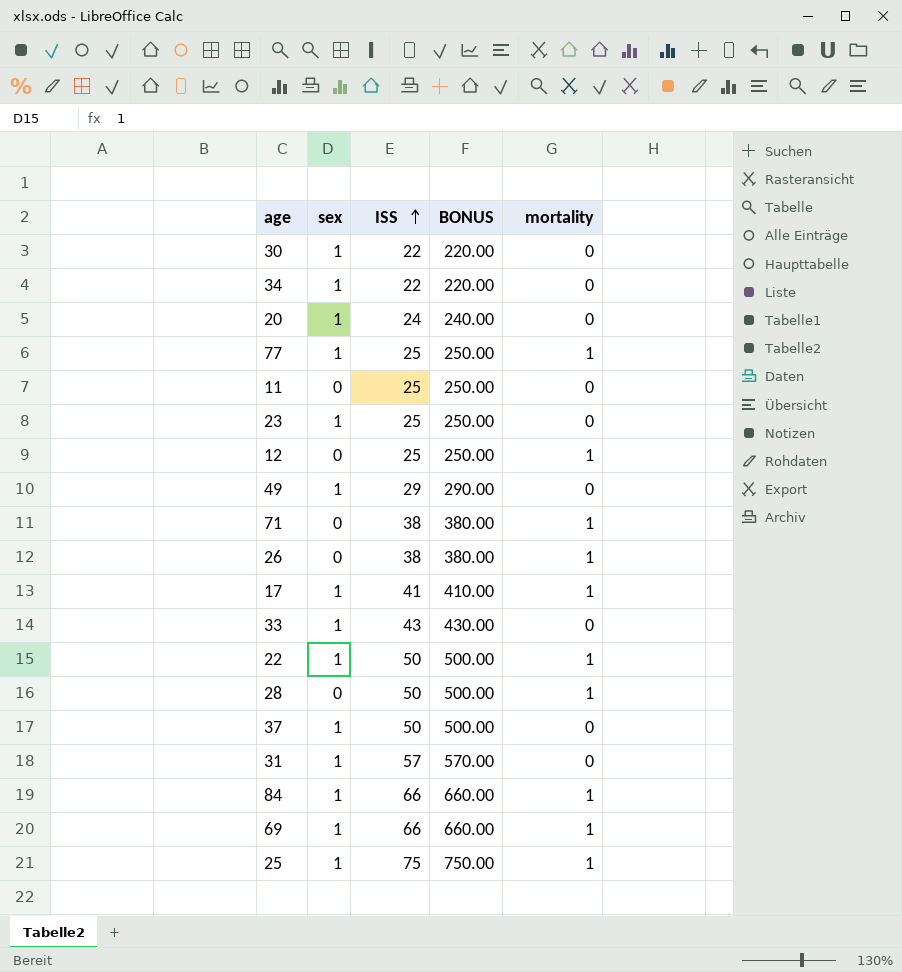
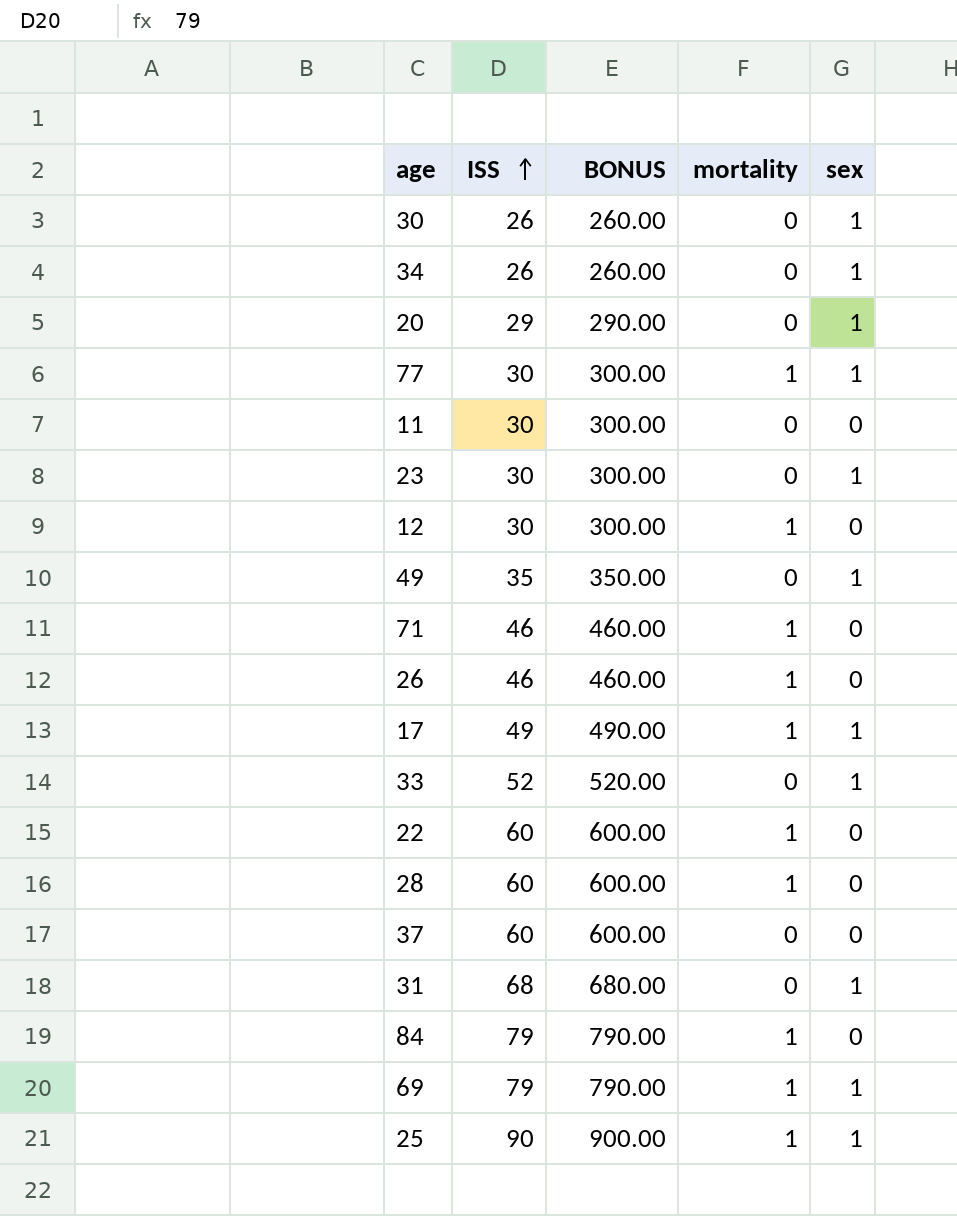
column sex | position: 2 -> 5
30 | ISS: 22 -> 26
30 | BONUS: 220.00 -> 260.00
34 | ISS: 22 -> 26
34 | BONUS: 220.00 -> 260.00
20 | ISS: 24 -> 29
20 | BONUS: 240.00 -> 290.00
77 | ISS: 25 -> 30
77 | BONUS: 250.00 -> 300.00
11 | ISS: 25 -> 30
11 | BONUS: 250.00 -> 300.00
23 | ISS: 25 -> 30
23 | BONUS: 250.00 -> 300.00
12 | ISS: 25 -> 30
12 | BONUS: 250.00 -> 300.00
49 | ISS: 29 -> 35
49 | BONUS: 290.00 -> 350.00
71 | ISS: 38 -> 46
71 | BONUS: 380.00 -> 460.00
26 | ISS: 38 -> 46
26 | BONUS: 380.00 -> 460.00
17 | ISS: 41 -> 49
17 | BONUS: 410.00 -> 490.00
33 | ISS: 43 -> 52
33 | BONUS: 430.00 -> 520.00
22 | ISS: 50 -> 60
22 | BONUS: 500.00 -> 600.00
22 | sex: 1 -> 0
28 | ISS: 50 -> 60
28 | BONUS: 500.00 -> 600.00
37 | ISS: 50 -> 60
37 | BONUS: 500.00 -> 600.00
37 | sex: 1 -> 0
31 | ISS: 57 -> 68
31 | BONUS: 570.00 -> 680.00
84 | ISS: 66 -> 79
84 | BONUS: 660.00 -> 790.00
84 | sex: 1 -> 0
69 | ISS: 66 -> 79
69 | BONUS: 660.00 -> 790.00
25 | ISS: 75 -> 90
25 | BONUS: 750.00 -> 900.00

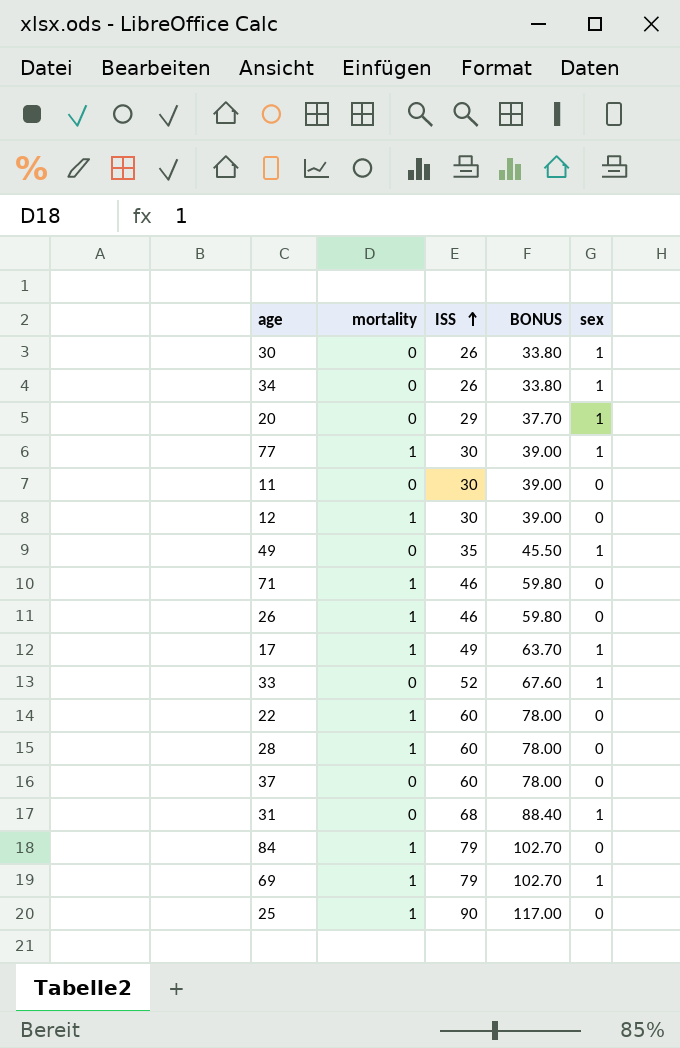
column mortality | position: 4 -> 2
column BONUS | formula: [ISS] * 10 -> [ISS] * 1.3
row 23: 30 | 300.00 | 0 | 1 -> none
25 | sex: 1 -> 0

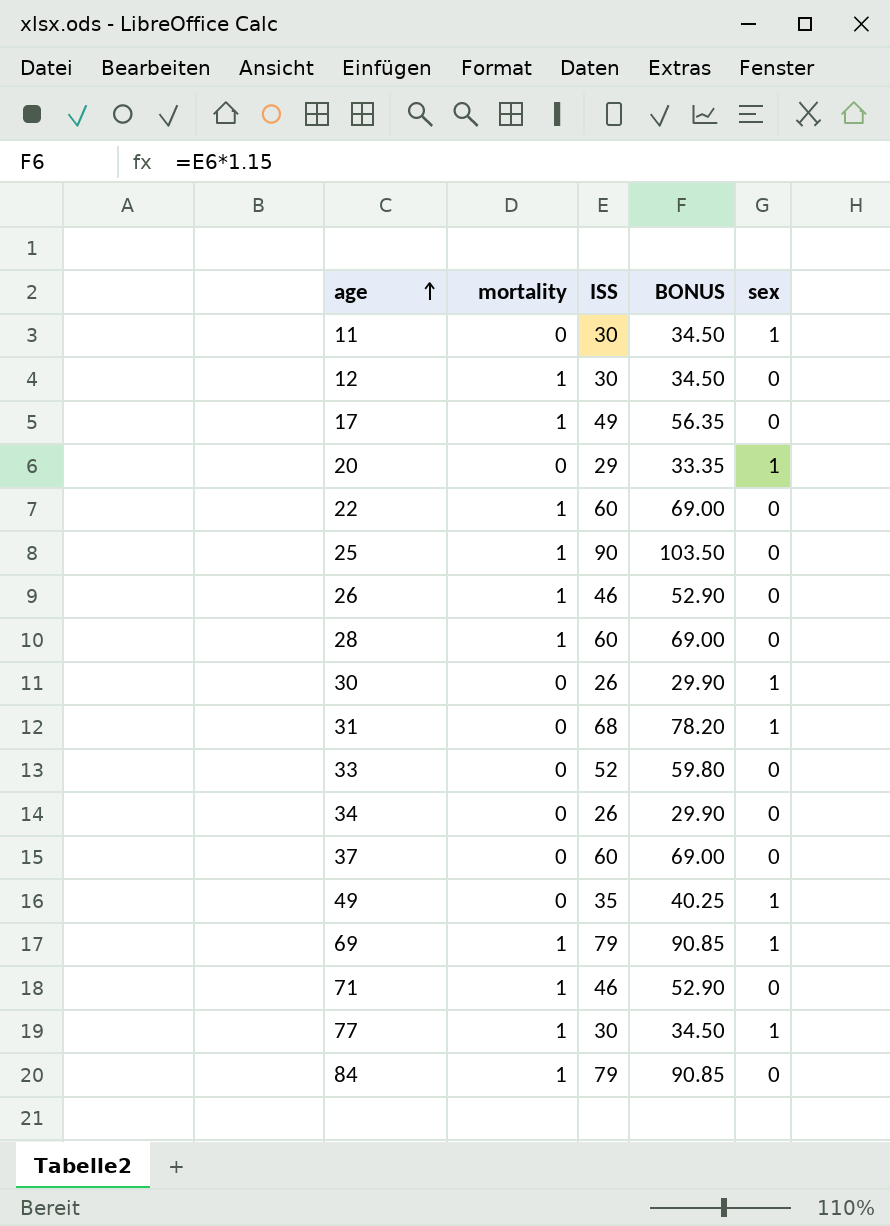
row order: ISS ascending -> age ascending
column BONUS | formula: [ISS] * 1.3 -> [ISS] * 1.15
11 | sex: 0 -> 1
17 | sex: 1 -> 0
33 | sex: 1 -> 0
34 | sex: 1 -> 0

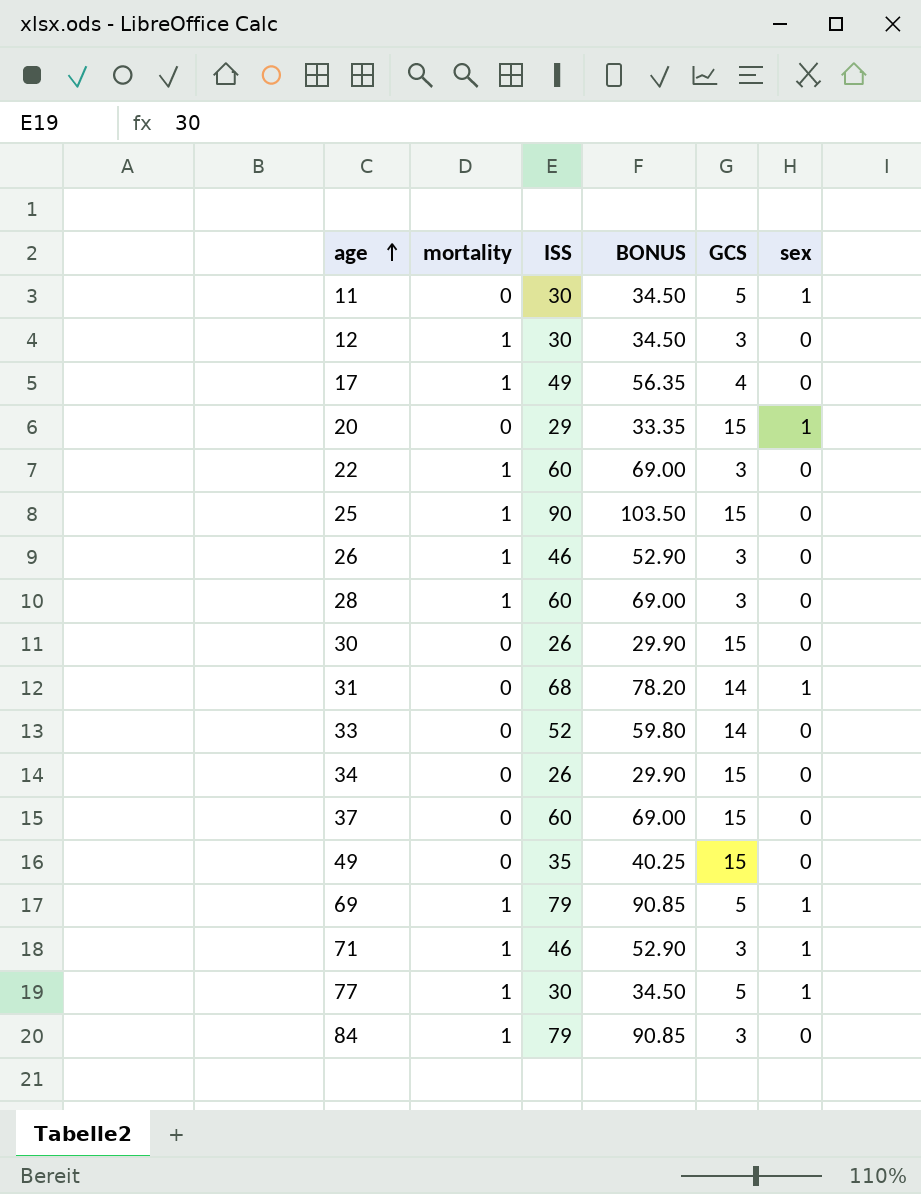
column GCS | position: none -> 5
30 | sex: 1 -> 0
49 | sex: 1 -> 0
71 | sex: 0 -> 1

